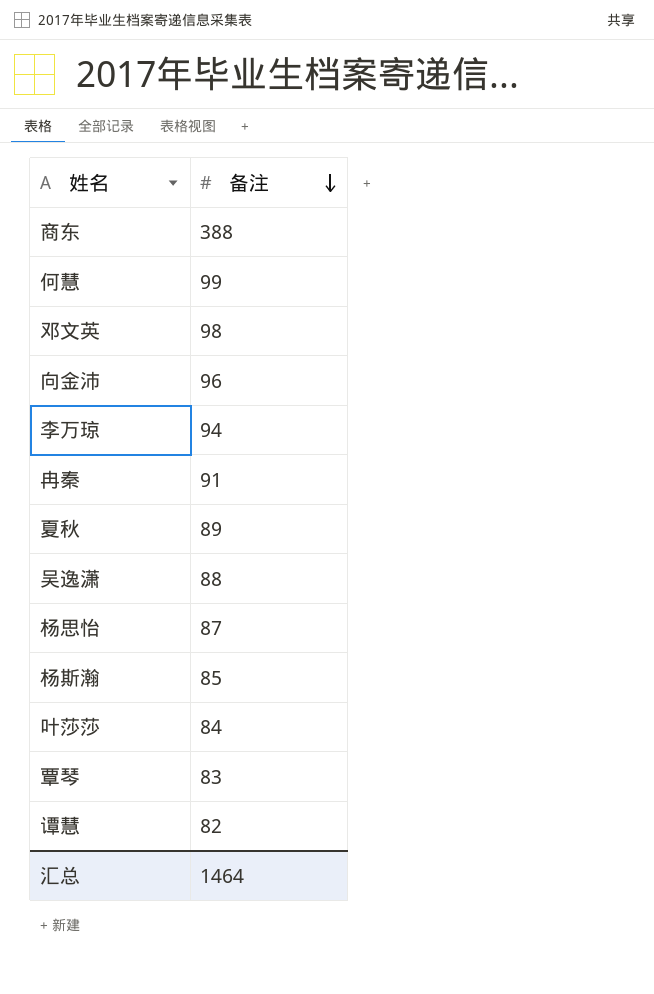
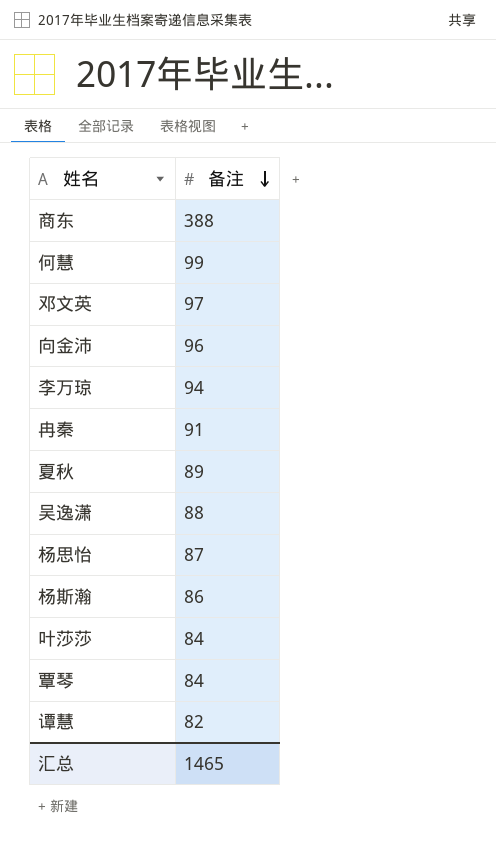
邓文英 | 备注: 98 -> 97
杨斯瀚 | 备注: 85 -> 86
覃琴 | 备注: 83 -> 84
汇总 | 备注: 1464 -> 1465

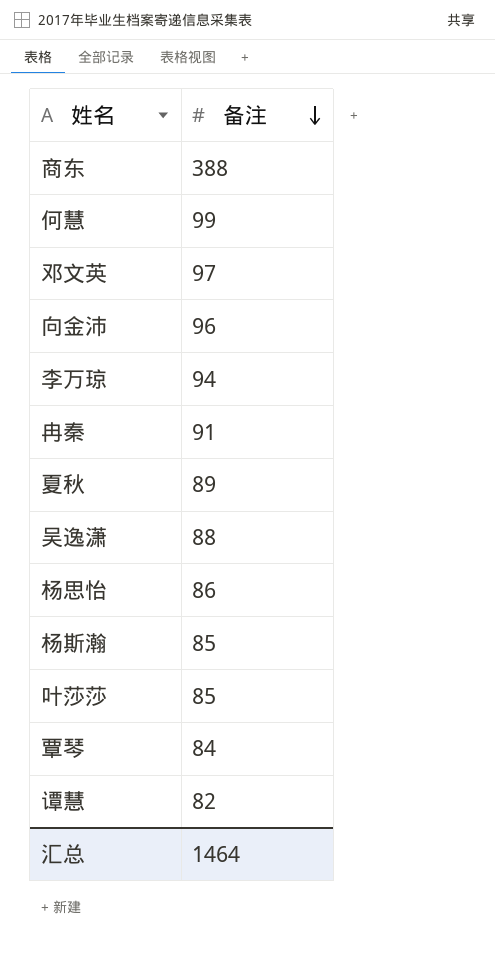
杨思怡 | 备注: 87 -> 86
杨斯瀚 | 备注: 86 -> 85
叶莎莎 | 备注: 84 -> 85
汇总 | 备注: 1465 -> 1464

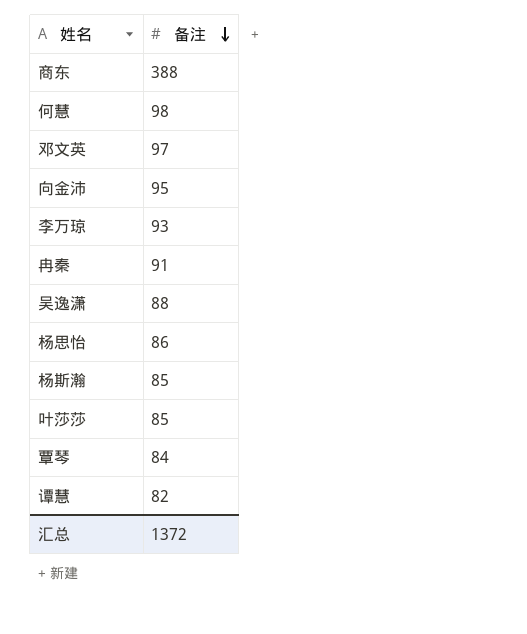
row 夏秋: 89 -> none
何慧 | 备注: 99 -> 98
向金沛 | 备注: 96 -> 95
李万琼 | 备注: 94 -> 93
汇总 | 备注: 1464 -> 1372

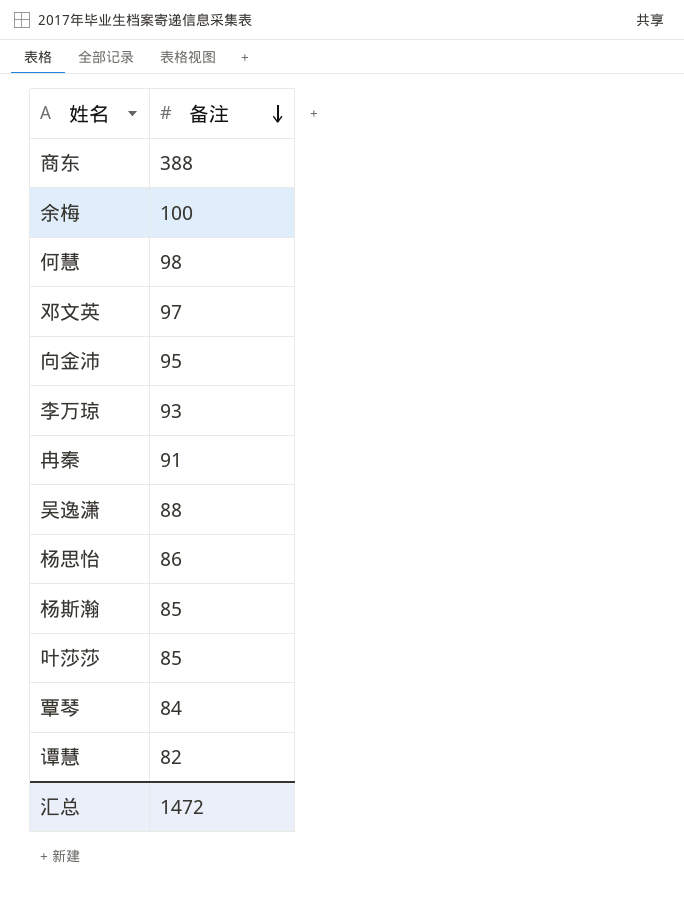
row 余梅: none -> 100
汇总 | 备注: 1372 -> 1472

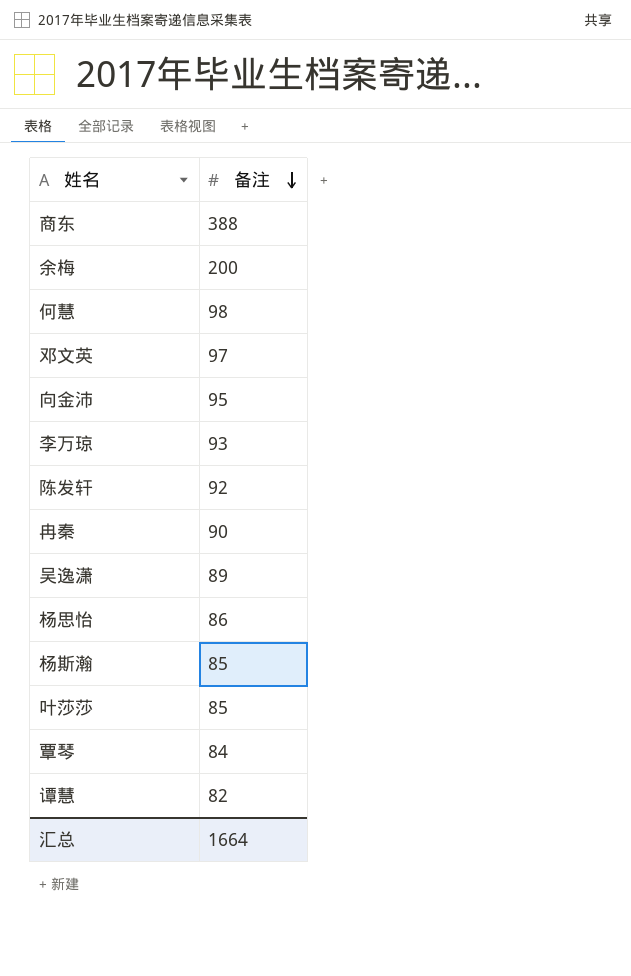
余梅 | 备注: 100 -> 200
row 陈发轩: none -> 92
冉秦 | 备注: 91 -> 90
吴逸潇 | 备注: 88 -> 89
汇总 | 备注: 1472 -> 1664

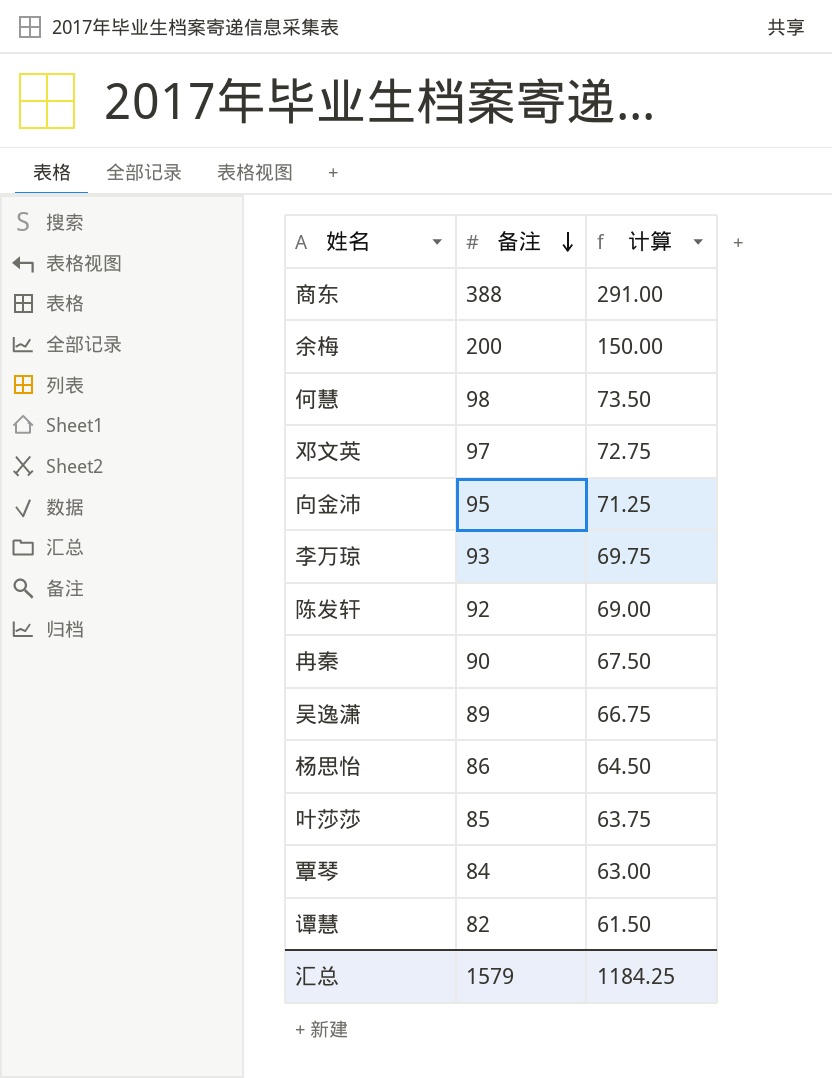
column 计算 | formula: none -> [备注] * 0.75
row 杨斯瀚: 85 -> none
汇总 | 备注: 1664 -> 1579

